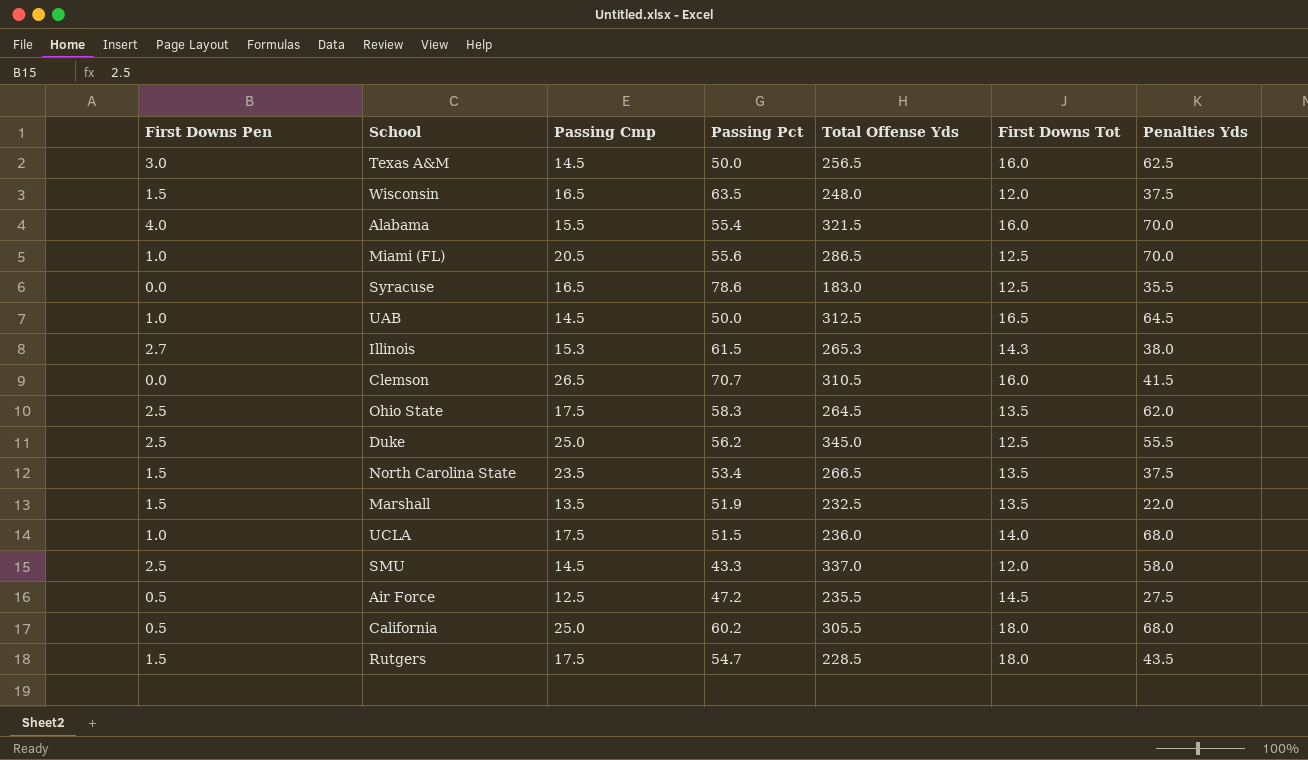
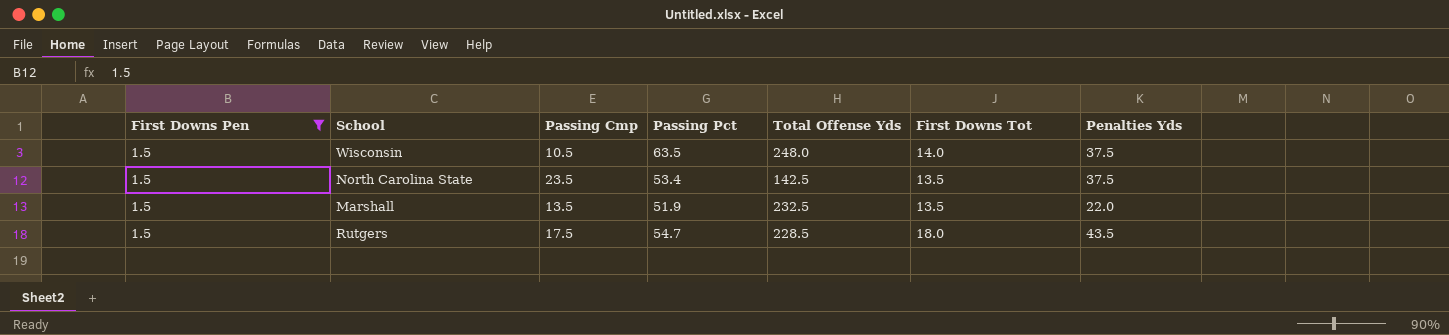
filter: none -> First Downs Pen = 1.5
Wisconsin | Passing Cmp: 16.5 -> 10.5
Wisconsin | First Downs Tot: 12.0 -> 14.0
North Carolina State | Total Offense Yds: 266.5 -> 142.5

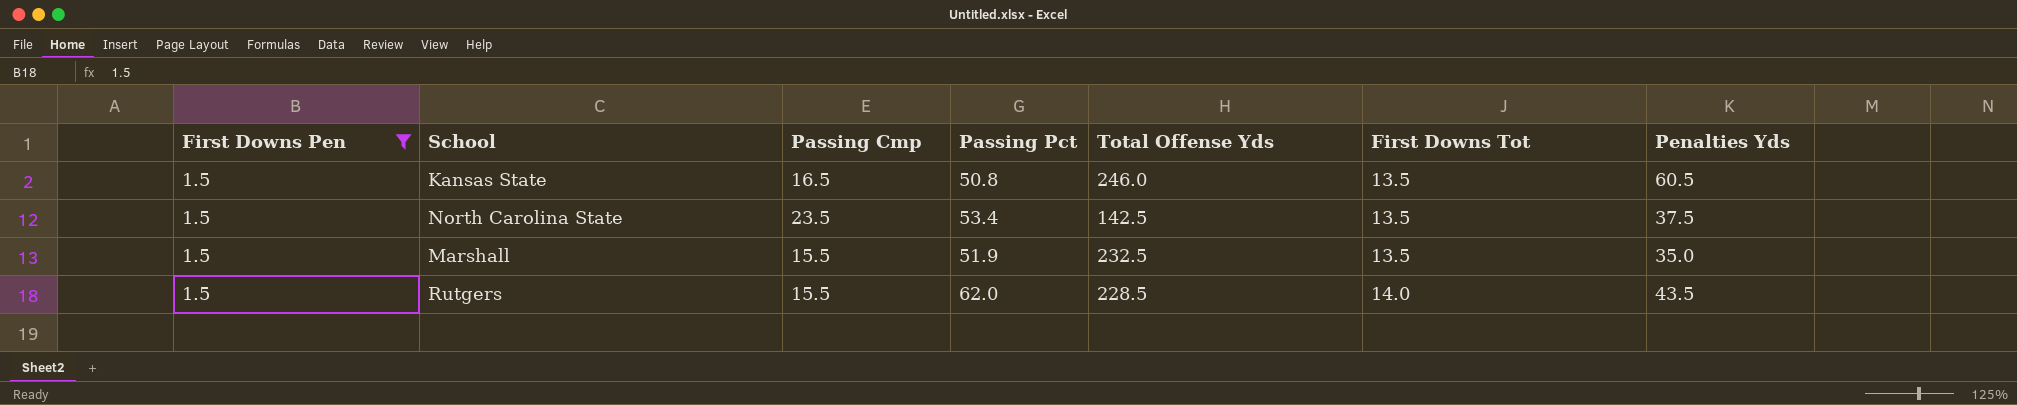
row Wisconsin: 1.5 | 10.5 | 63.5 | 248.0 | 14.0 | 37.5 -> none
row Kansas State: none -> 1.5 | 16.5 | 50.8 | 246.0 | 13.5 | 60.5
Marshall | Passing Cmp: 13.5 -> 15.5
Marshall | Penalties Yds: 22.0 -> 35.0
Rutgers | Passing Cmp: 17.5 -> 15.5
Rutgers | Passing Pct: 54.7 -> 62.0
Rutgers | First Downs Tot: 18.0 -> 14.0

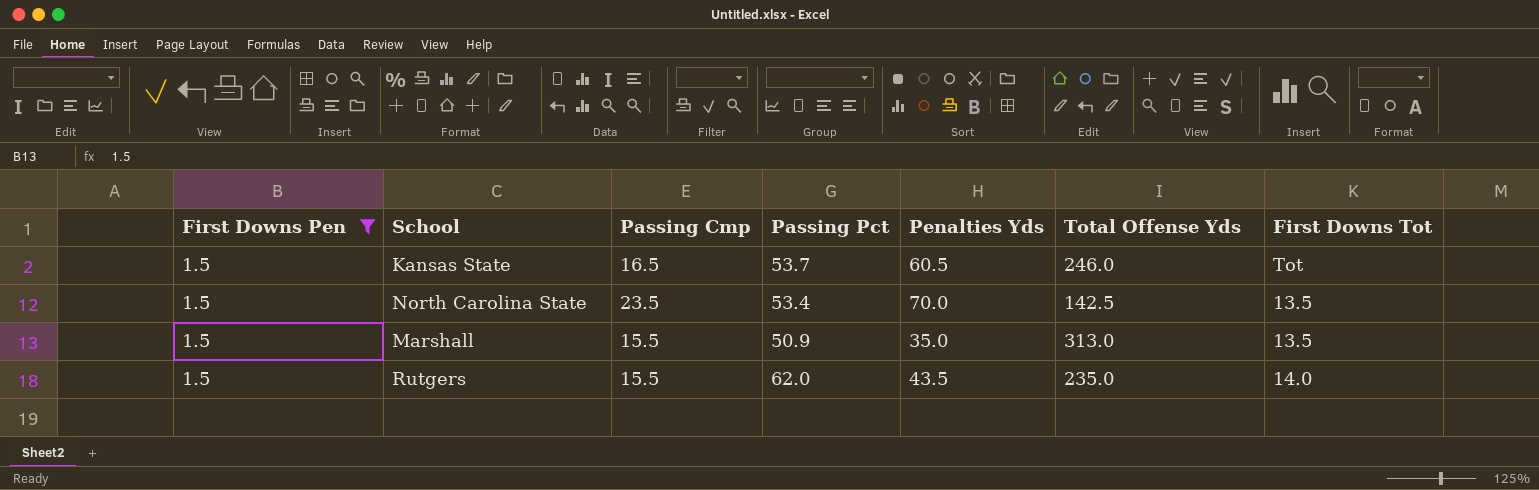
column Penalties Yds | position: 7 -> 5
Kansas State | Passing Pct: 50.8 -> 53.7
Kansas State | First Downs Tot: 13.5 -> Tot
North Carolina State | Penalties Yds: 37.5 -> 70.0
Marshall | Passing Pct: 51.9 -> 50.9
Marshall | Total Offense Yds: 232.5 -> 313.0
Rutgers | Total Offense Yds: 228.5 -> 235.0

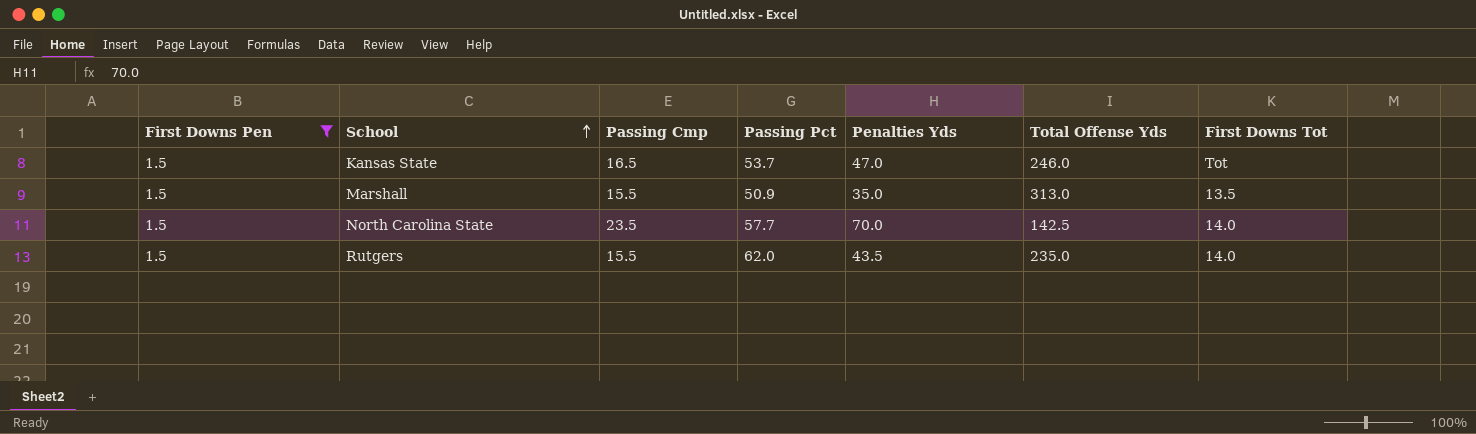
row order: none -> School ascending
Kansas State | Penalties Yds: 60.5 -> 47.0
North Carolina State | Passing Pct: 53.4 -> 57.7
North Carolina State | First Downs Tot: 13.5 -> 14.0

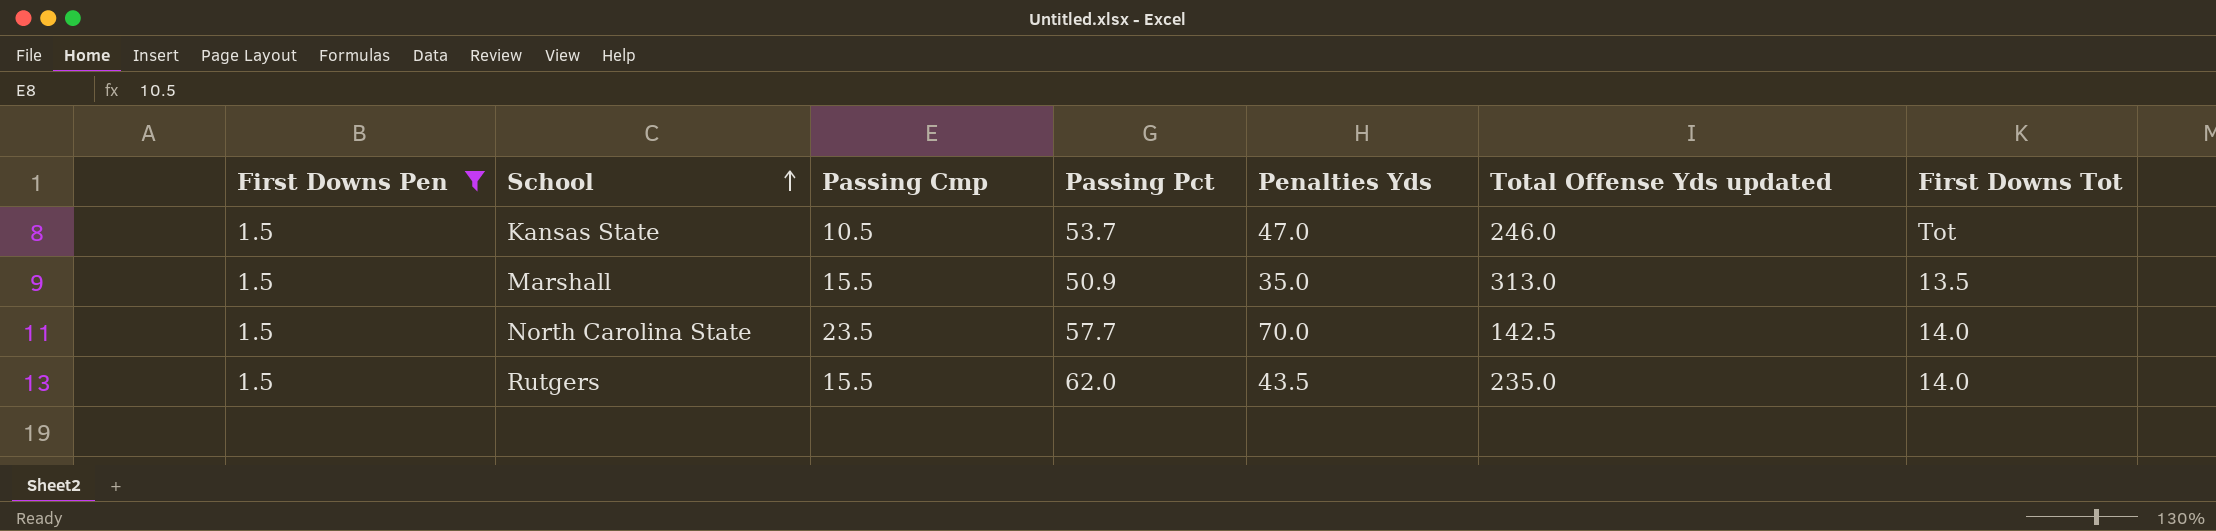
column name: Total Offense Yds -> Total Offense Yds updated
Kansas State | Passing Cmp: 16.5 -> 10.5

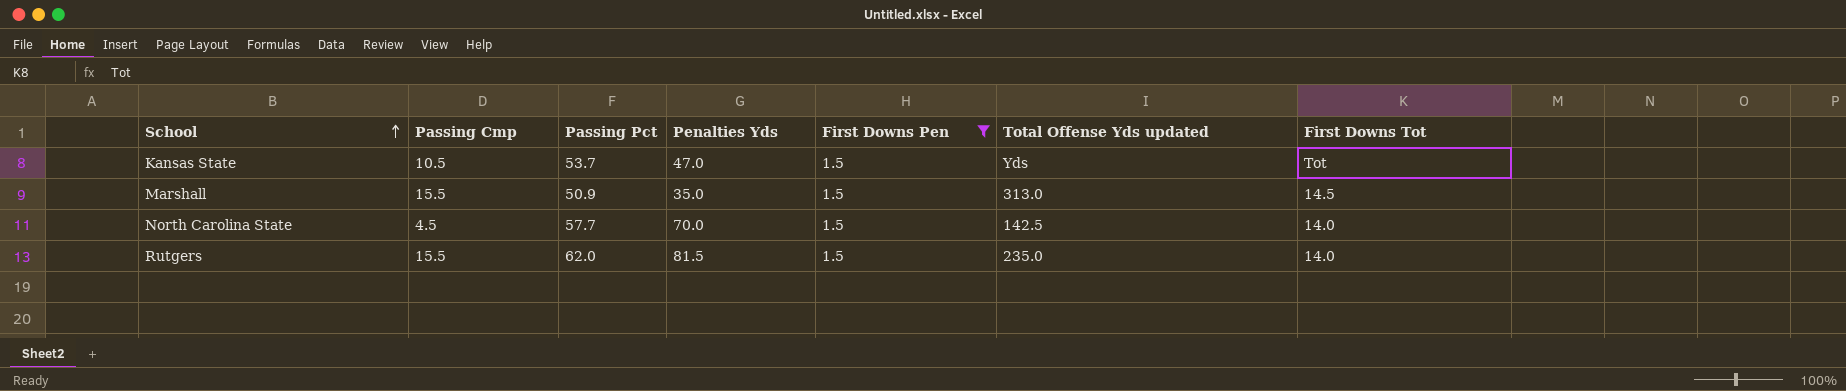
column First Downs Pen | position: 1 -> 5
Kansas State | Total Offense Yds updated: 246.0 -> Yds
Marshall | First Downs Tot: 13.5 -> 14.5
North Carolina State | Passing Cmp: 23.5 -> 4.5
Rutgers | Penalties Yds: 43.5 -> 81.5

